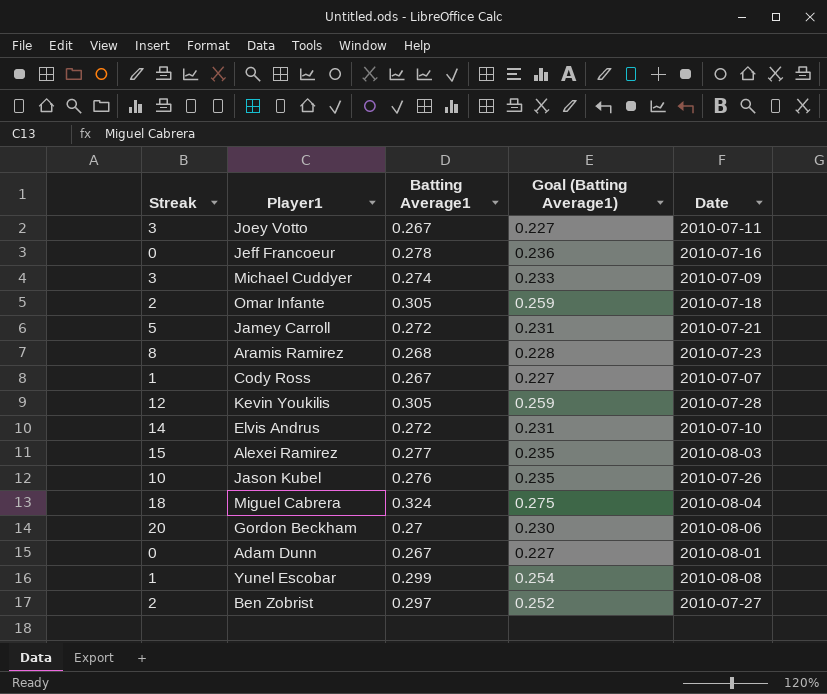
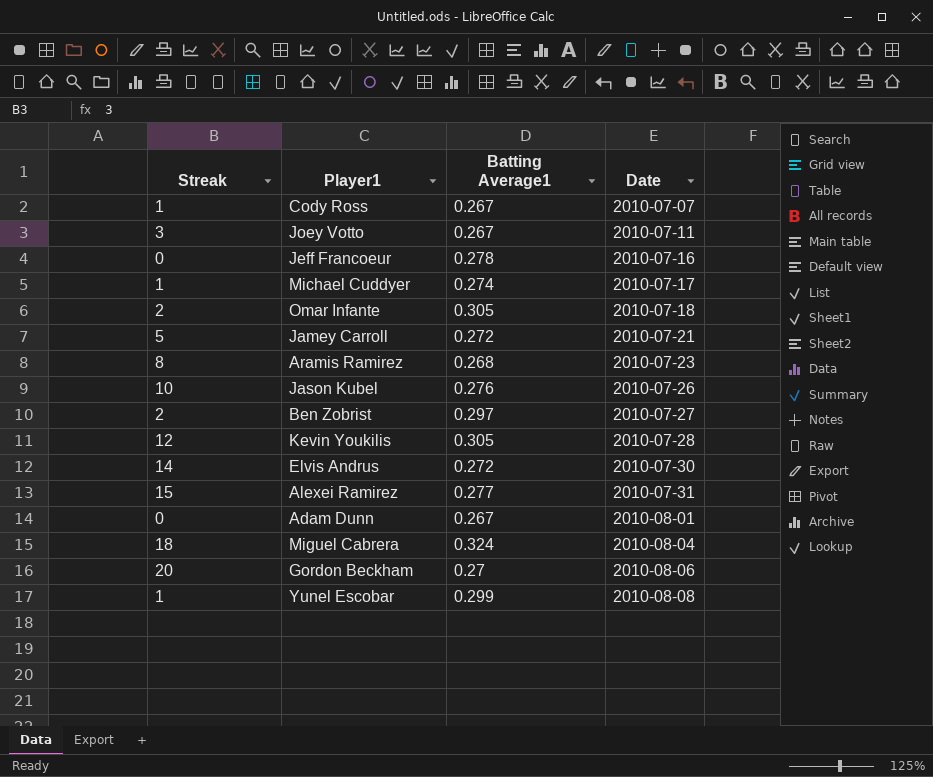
row order: none -> Date ascending
column Goal (Batting Average1) | formula: [Batting Average1] * 0.85 -> none
Michael Cuddyer | Streak: 3 -> 1
Michael Cuddyer | Date: 2010-07-09 -> 2010-07-17
Elvis Andrus | Date: 2010-07-10 -> 2010-07-30
Alexei Ramirez | Date: 2010-08-03 -> 2010-07-31

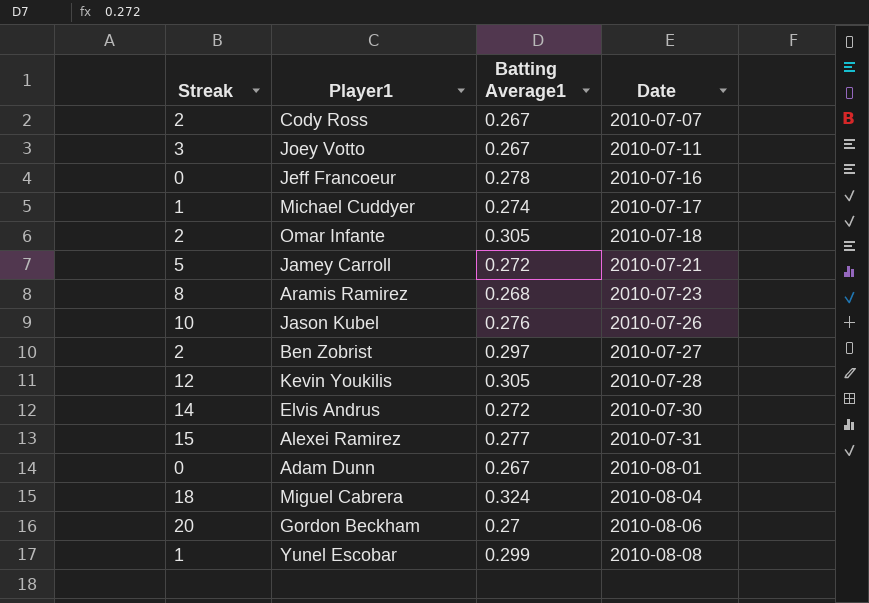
Cody Ross | Streak: 1 -> 2

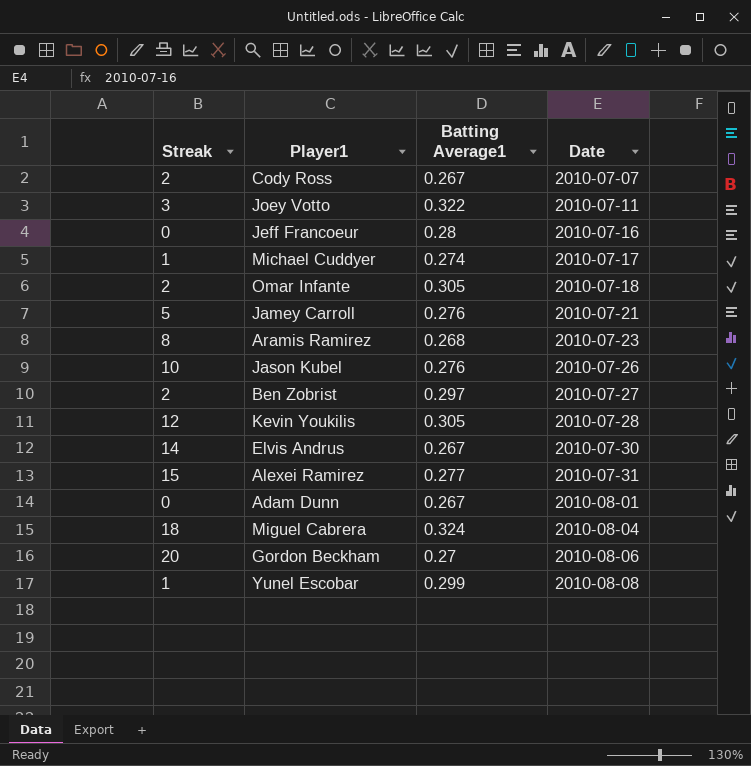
Joey Votto | Batting Average1: 0.267 -> 0.322
Jeff Francoeur | Batting Average1: 0.278 -> 0.28
Jamey Carroll | Batting Average1: 0.272 -> 0.276
Elvis Andrus | Batting Average1: 0.272 -> 0.267

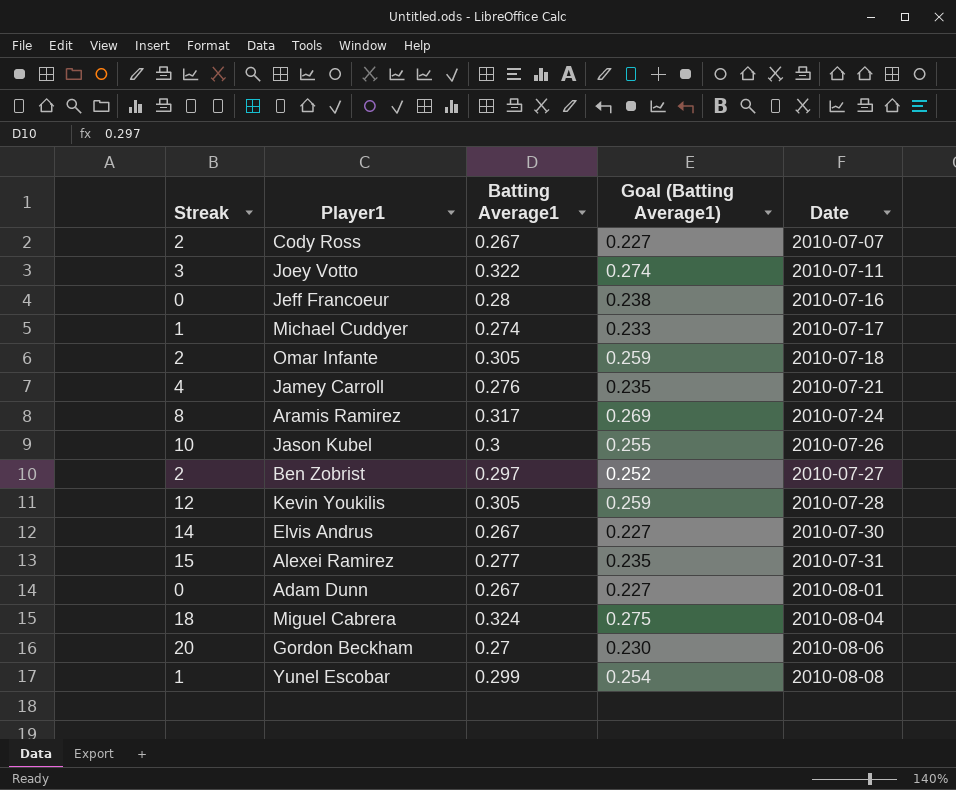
column Goal (Batting Average1) | formula: none -> [Batting Average1] * 0.85
Jamey Carroll | Streak: 5 -> 4
Aramis Ramirez | Batting Average1: 0.268 -> 0.317
Aramis Ramirez | Date: 2010-07-23 -> 2010-07-24
Jason Kubel | Batting Average1: 0.276 -> 0.3

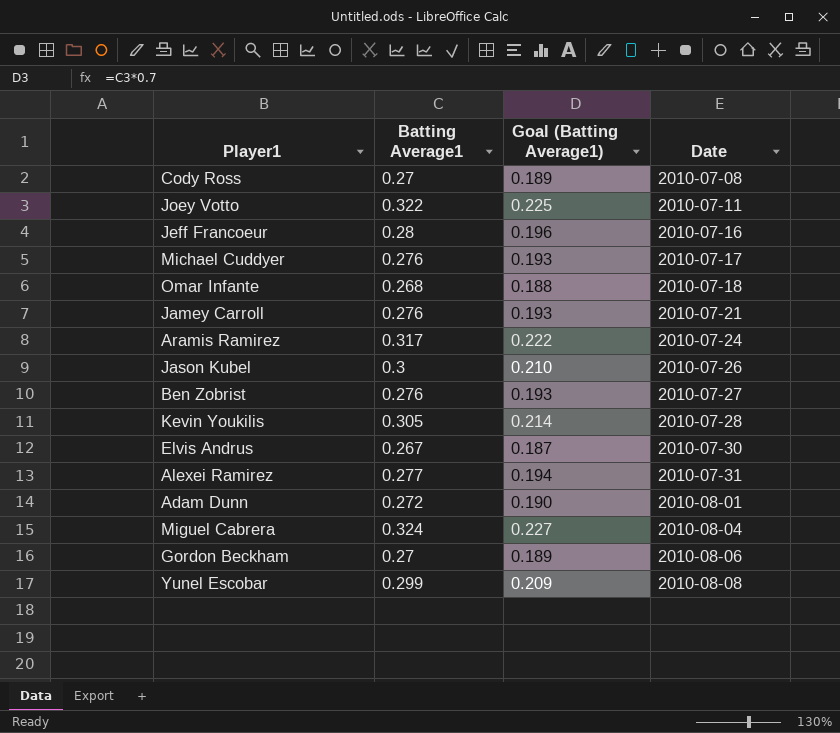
column Streak | position: 1 -> none
column Goal (Batting Average1) | formula: [Batting Average1] * 0.85 -> [Batting Average1] * 0.7
Cody Ross | Batting Average1: 0.267 -> 0.27
Cody Ross | Date: 2010-07-07 -> 2010-07-08
Michael Cuddyer | Batting Average1: 0.274 -> 0.276
Omar Infante | Batting Average1: 0.305 -> 0.268
Ben Zobrist | Batting Average1: 0.297 -> 0.276
Adam Dunn | Batting Average1: 0.267 -> 0.272

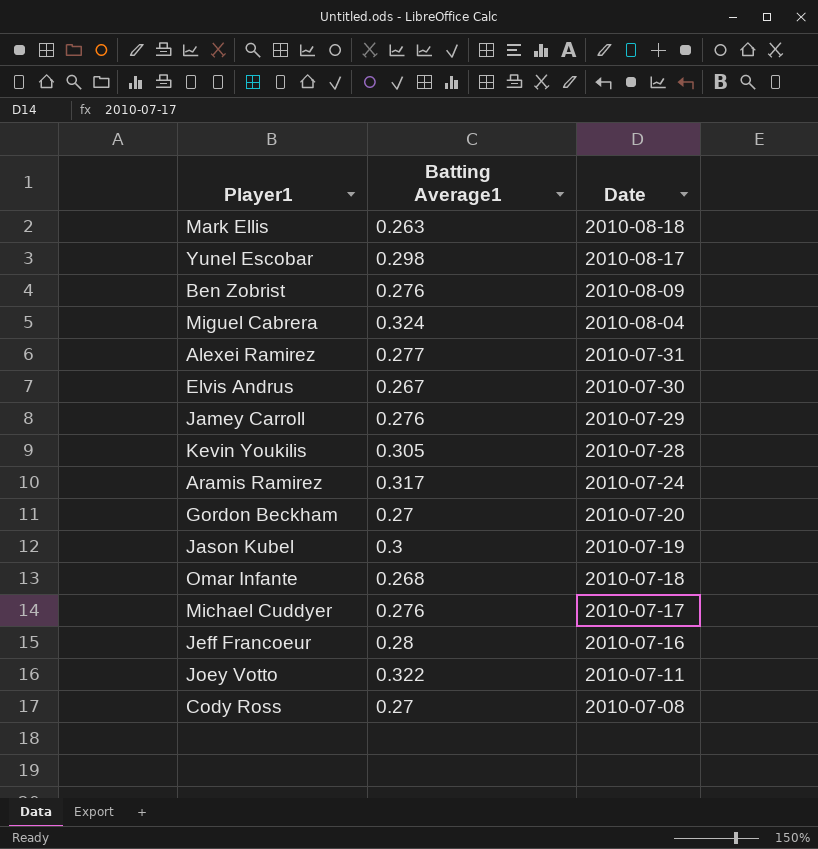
row order: Date ascending -> Date descending
column Goal (Batting Average1) | formula: [Batting Average1] * 0.7 -> none
row Adam Dunn: 0.272 | 0.190 | 2010-08-01 -> none
row Mark Ellis: none -> 0.263 | 2010-08-18
Yunel Escobar | Batting Average1: 0.299 -> 0.298
Yunel Escobar | Date: 2010-08-08 -> 2010-08-17
Ben Zobrist | Date: 2010-07-27 -> 2010-08-09
Jamey Carroll | Date: 2010-07-21 -> 2010-07-29
Gordon Beckham | Date: 2010-08-06 -> 2010-07-20
Jason Kubel | Date: 2010-07-26 -> 2010-07-19

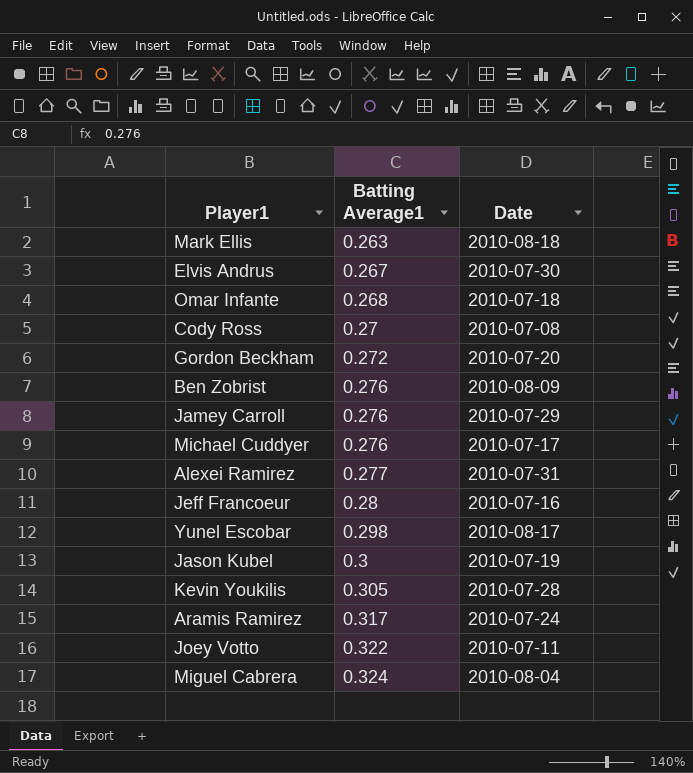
row order: Date descending -> Batting Average1 ascending
Gordon Beckham | Batting Average1: 0.27 -> 0.272

